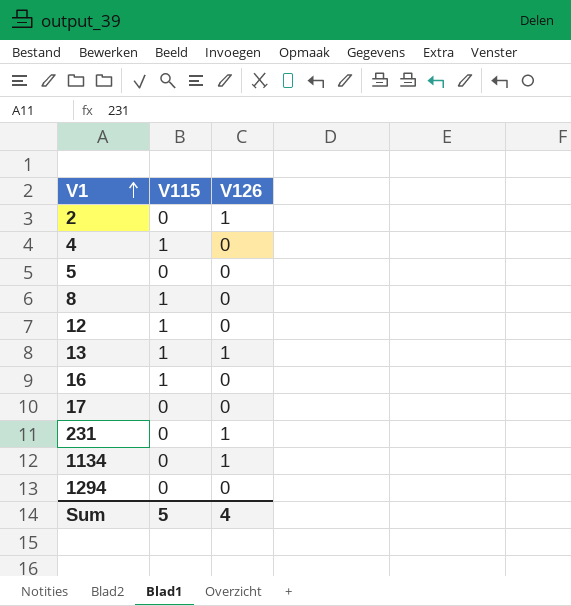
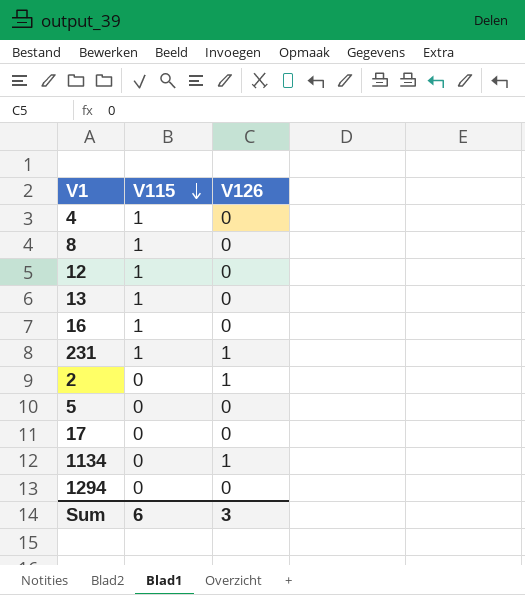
row order: V1 ascending -> V115 descending
13 | V126: 1 -> 0
231 | V115: 0 -> 1
Sum | V115: 5 -> 6
Sum | V126: 4 -> 3

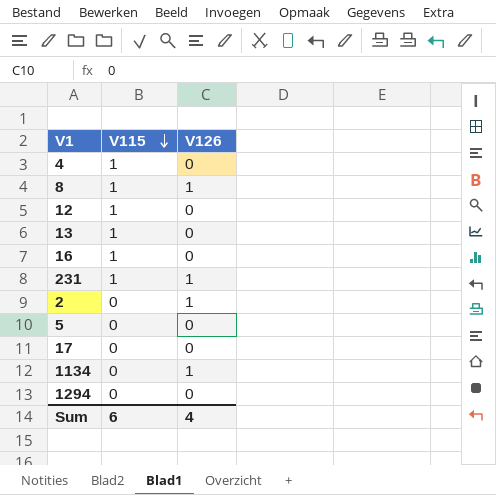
8 | V126: 0 -> 1
Sum | V126: 3 -> 4

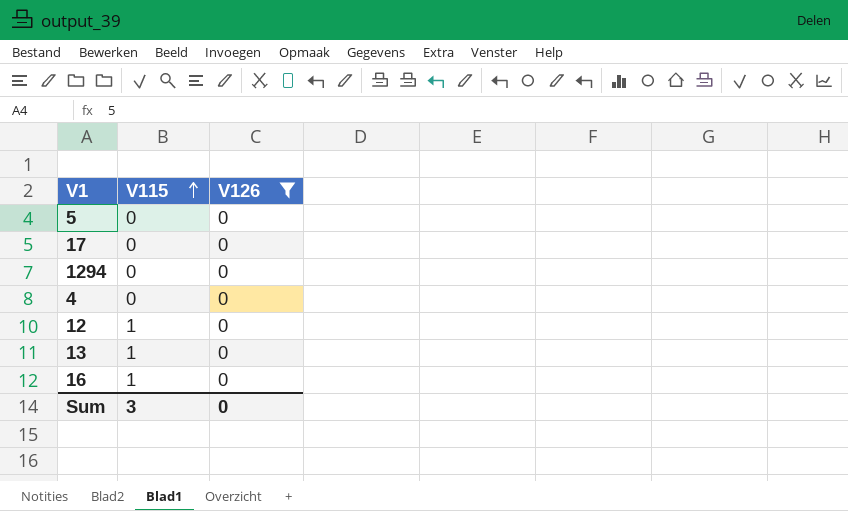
filter: none -> V126 = 0
row order: V115 descending -> V115 ascending
4 | V115: 1 -> 0
Sum | V115: 6 -> 3
Sum | V126: 4 -> 0

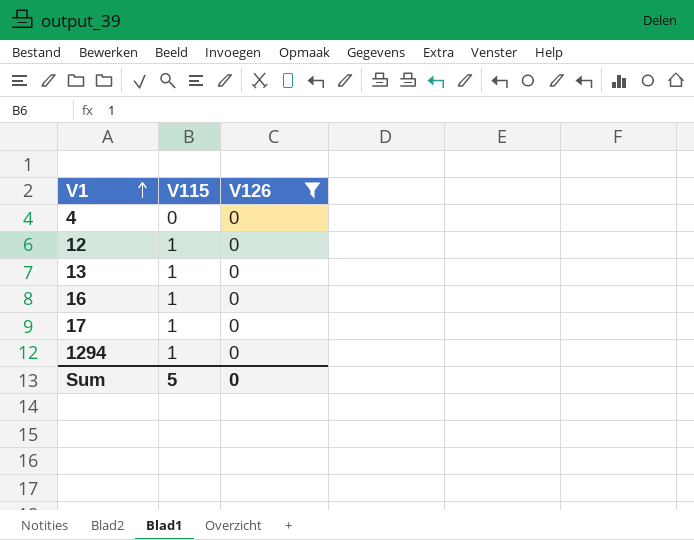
row order: V115 ascending -> V1 ascending
row 5: 0 | 0 -> none
17 | V115: 0 -> 1
1294 | V115: 0 -> 1
Sum | V115: 3 -> 5

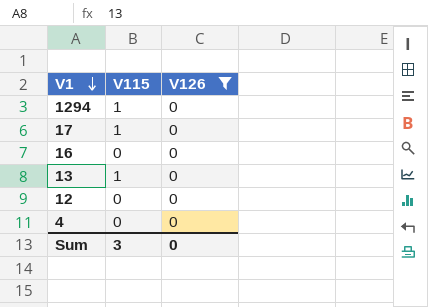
row order: V1 ascending -> V1 descending
16 | V115: 1 -> 0
12 | V115: 1 -> 0
Sum | V115: 5 -> 3

